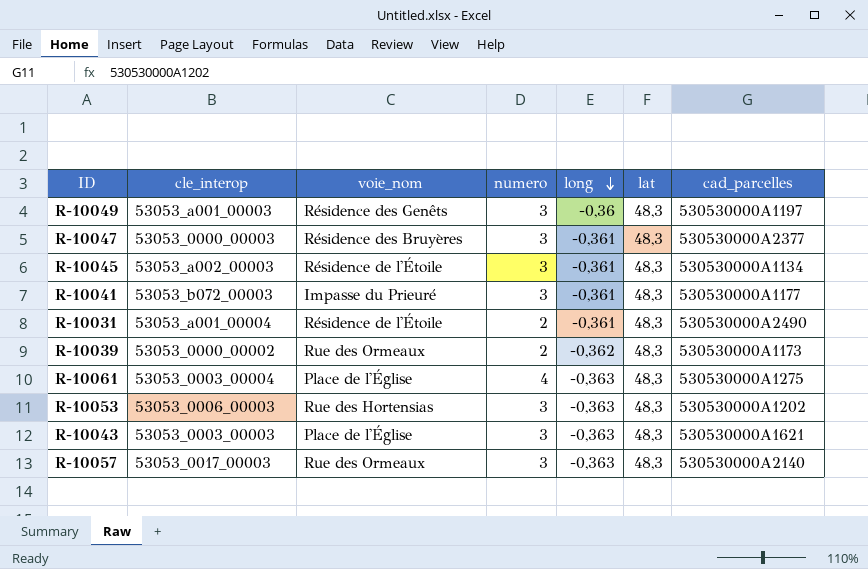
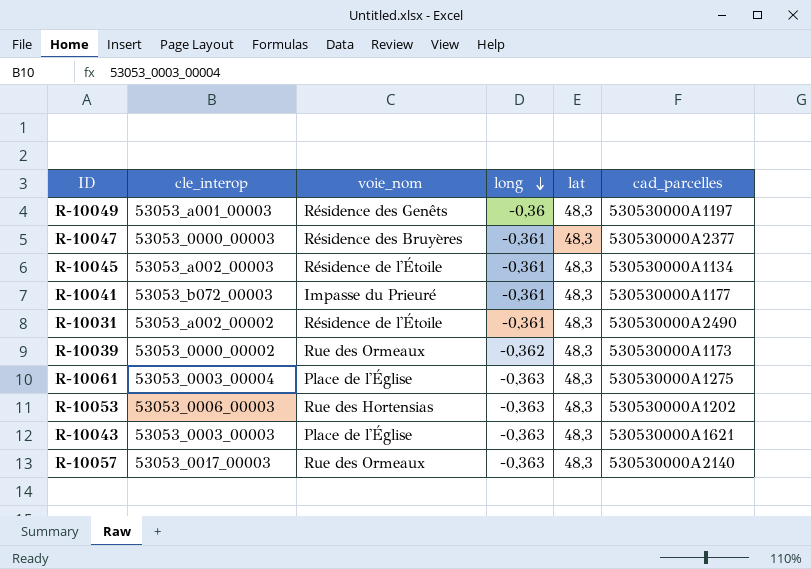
column numero | position: 4 -> none
R-10031 | cle_interop: 53053_a001_00004 -> 53053_a002_00002

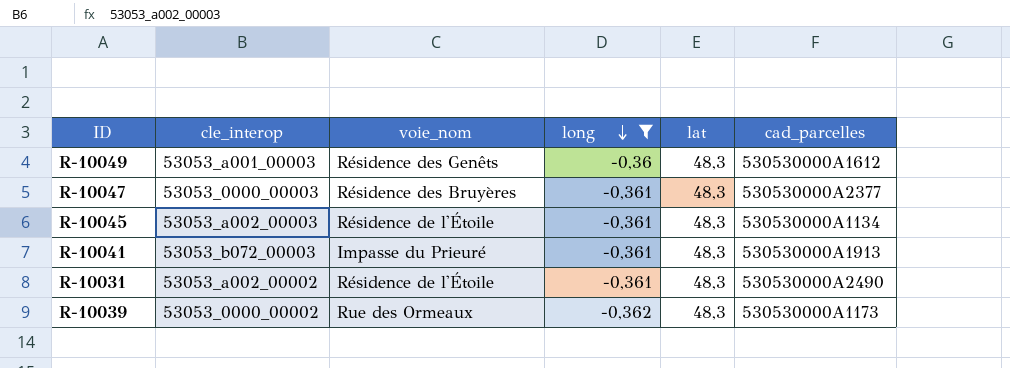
filter: none -> long != -0,363
R-10049 | cad_parcelles: 530530000A1197 -> 530530000A1612
R-10041 | cad_parcelles: 530530000A1177 -> 530530000A1913

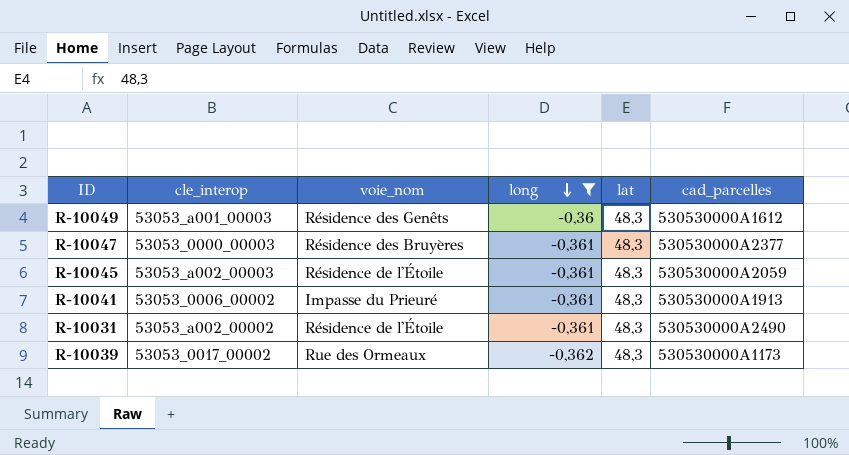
R-10045 | cad_parcelles: 530530000A1134 -> 530530000A2059
R-10041 | cle_interop: 53053_b072_00003 -> 53053_0006_00002
R-10039 | cle_interop: 53053_0000_00002 -> 53053_0017_00002

